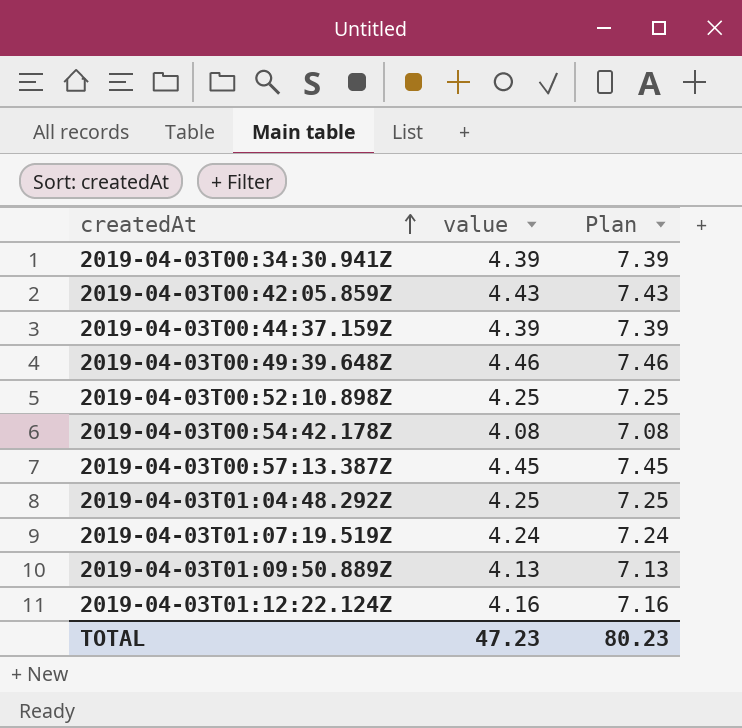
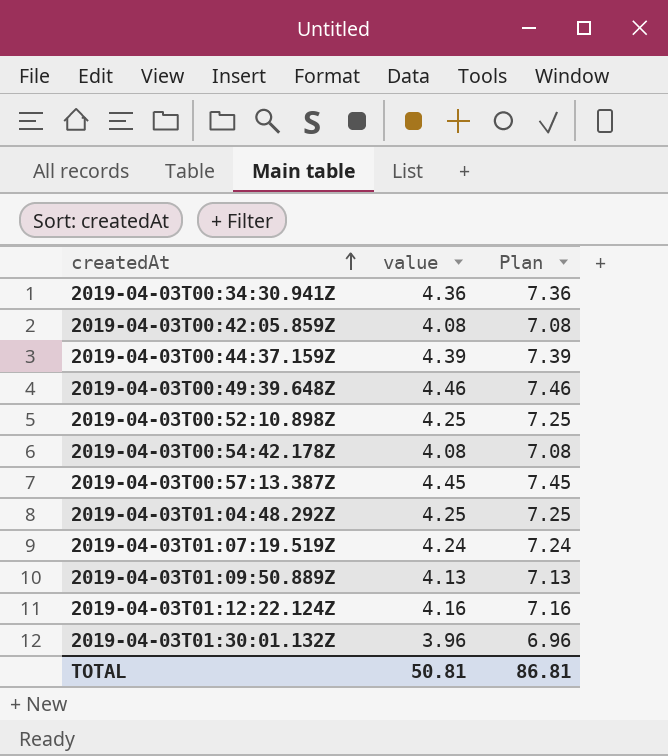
2019-04-03T00:34:30.941Z | value: 4.39 -> 4.36
2019-04-03T00:34:30.941Z | Plan: 7.39 -> 7.36
2019-04-03T00:42:05.859Z | value: 4.43 -> 4.08
2019-04-03T00:42:05.859Z | Plan: 7.43 -> 7.08
row 2019-04-03T01:30:01.132Z: none -> 3.96 | 6.96
TOTAL | value: 47.23 -> 50.81
TOTAL | Plan: 80.23 -> 86.81

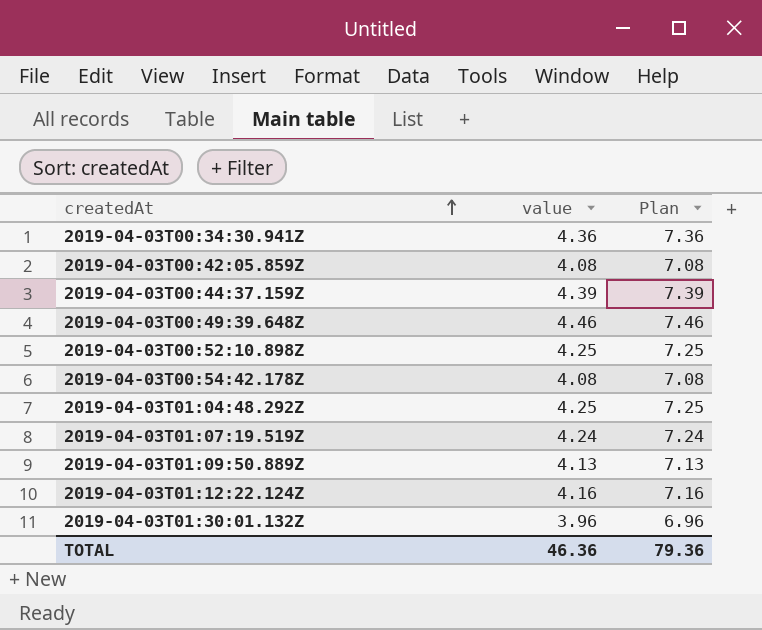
row 2019-04-03T00:57:13.387Z: 4.45 | 7.45 -> none
TOTAL | value: 50.81 -> 46.36
TOTAL | Plan: 86.81 -> 79.36

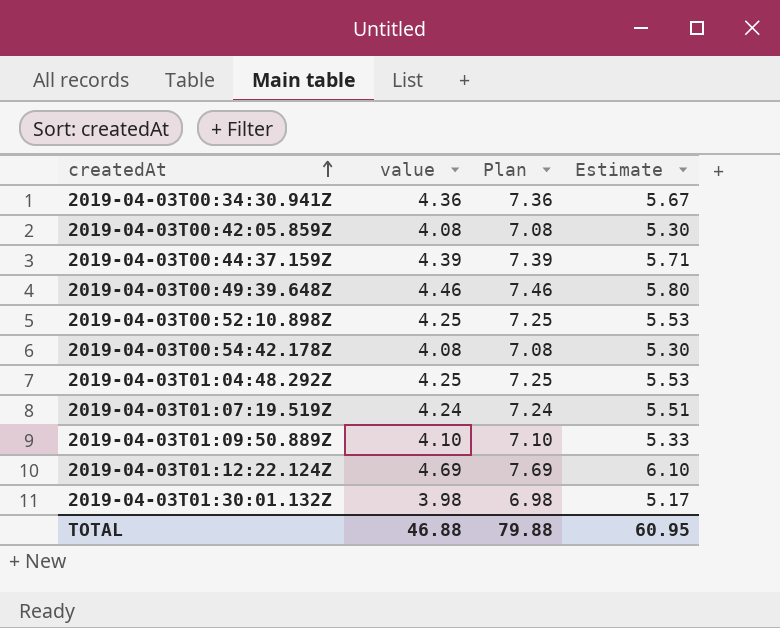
column Estimate | formula: none -> [value] * 1.3
2019-04-03T01:09:50.889Z | value: 4.13 -> 4.10
2019-04-03T01:09:50.889Z | Plan: 7.13 -> 7.10
2019-04-03T01:12:22.124Z | value: 4.16 -> 4.69
2019-04-03T01:12:22.124Z | Plan: 7.16 -> 7.69
2019-04-03T01:30:01.132Z | value: 3.96 -> 3.98
2019-04-03T01:30:01.132Z | Plan: 6.96 -> 6.98
TOTAL | value: 46.36 -> 46.88
TOTAL | Plan: 79.36 -> 79.88

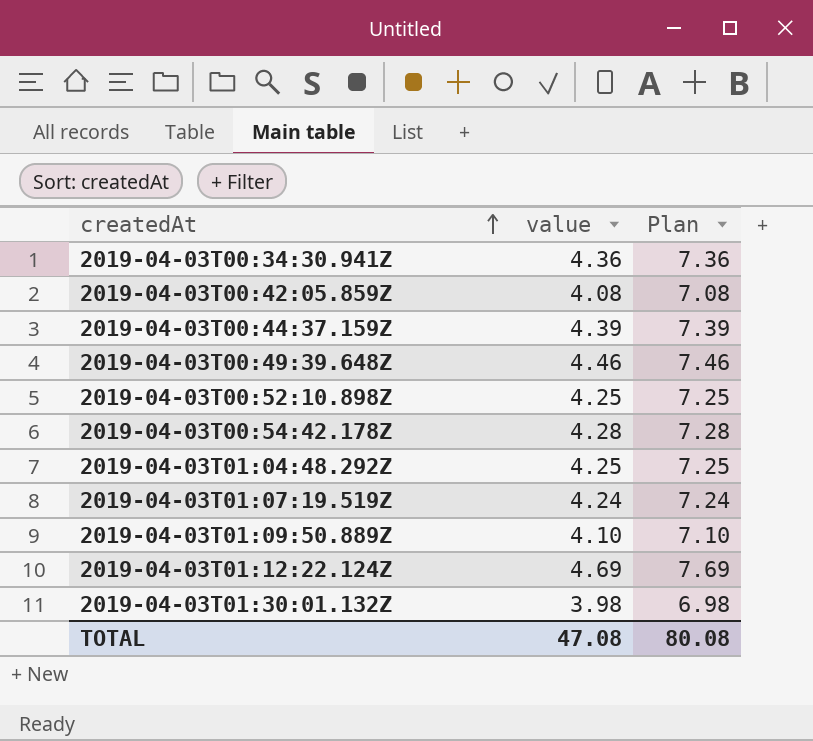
column Estimate | formula: [value] * 1.3 -> none
2019-04-03T00:54:42.178Z | value: 4.08 -> 4.28
2019-04-03T00:54:42.178Z | Plan: 7.08 -> 7.28
TOTAL | value: 46.88 -> 47.08
TOTAL | Plan: 79.88 -> 80.08

